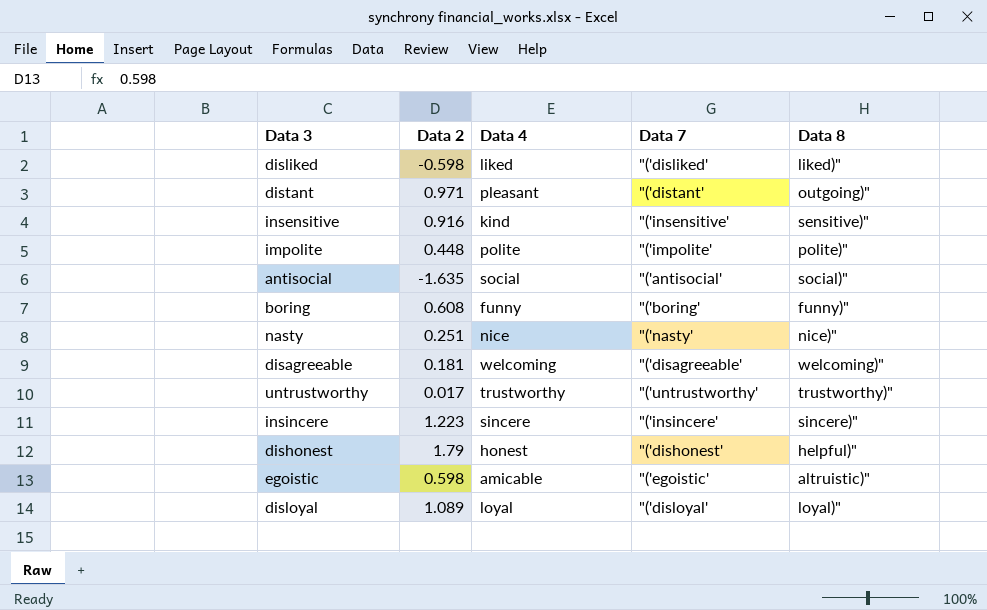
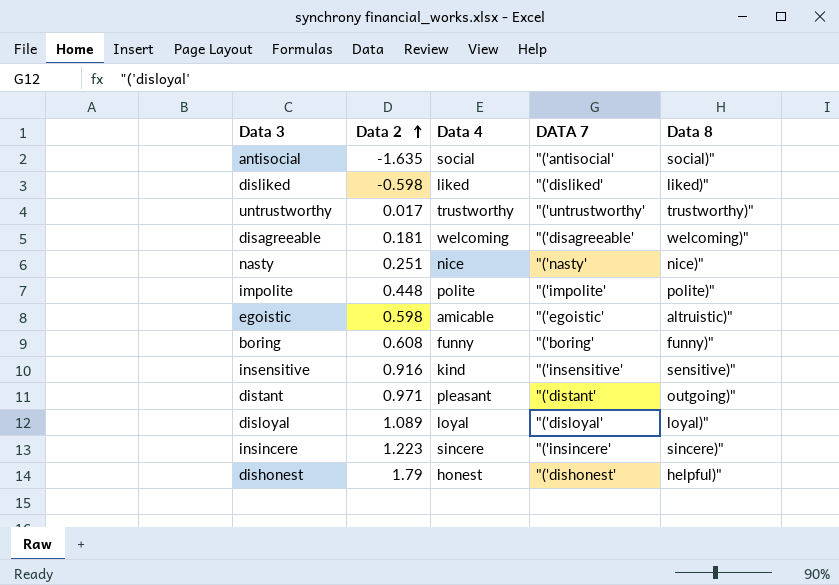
row order: none -> Data 2 ascending
column name: Data 7 -> DATA 7

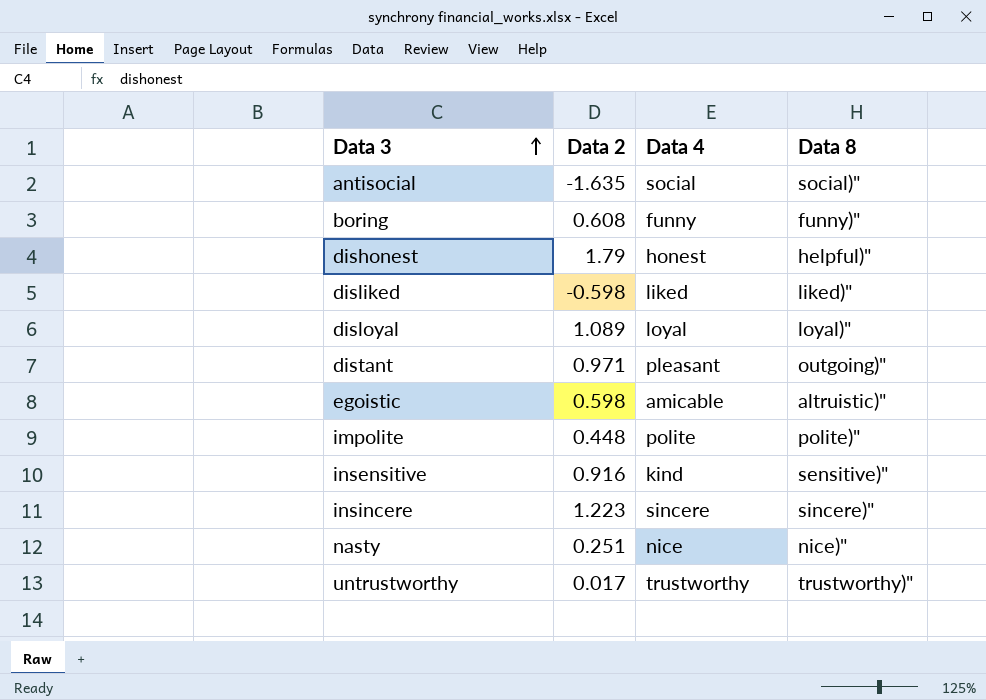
row order: Data 2 ascending -> Data 3 ascending
column DATA 7 | position: 4 -> none
row disagreeable: 0.181 | welcoming | "('disagreeable' | welcoming)" -> none

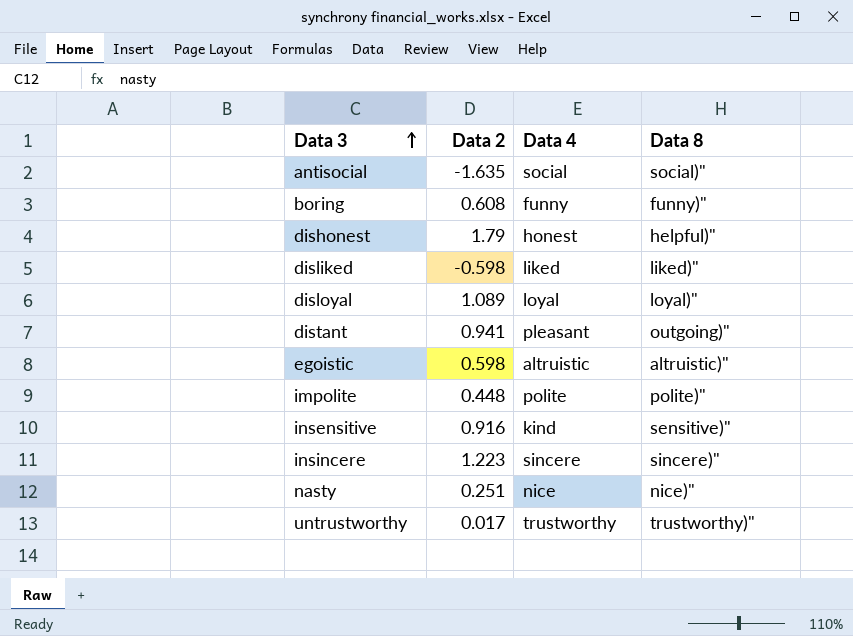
distant | Data 2: 0.971 -> 0.941
egoistic | Data 4: amicable -> altruistic

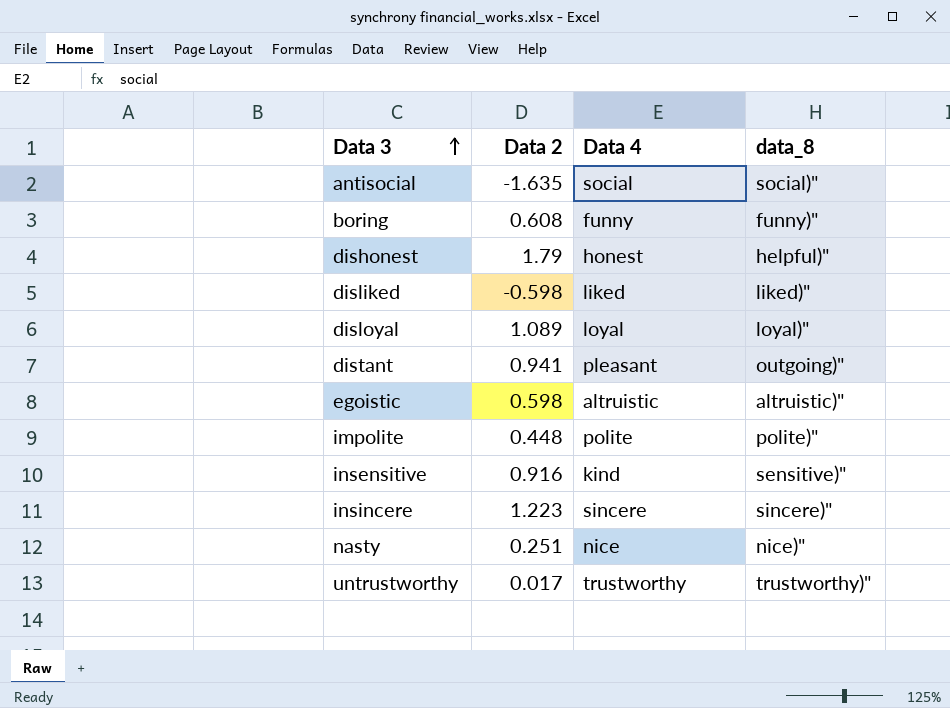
column name: Data 8 -> data_8

